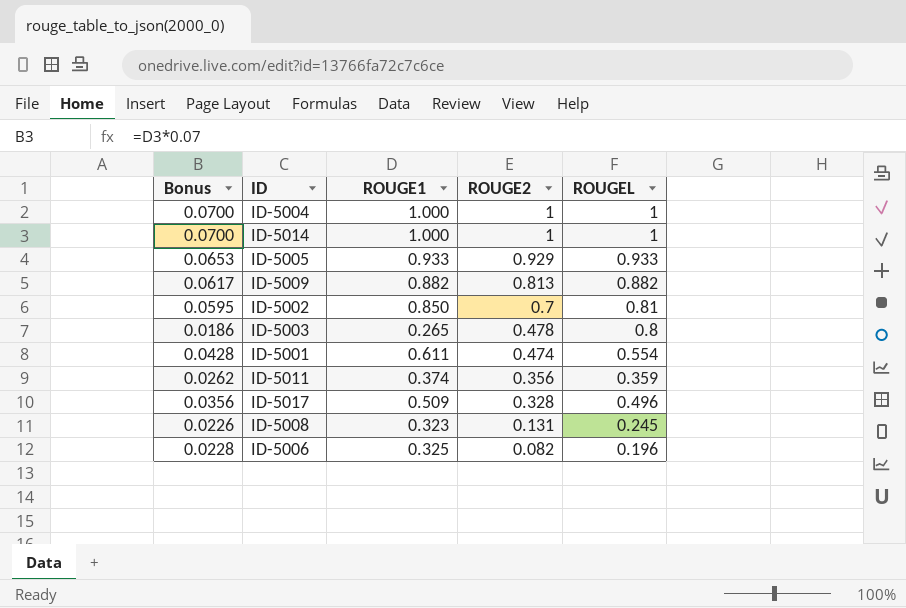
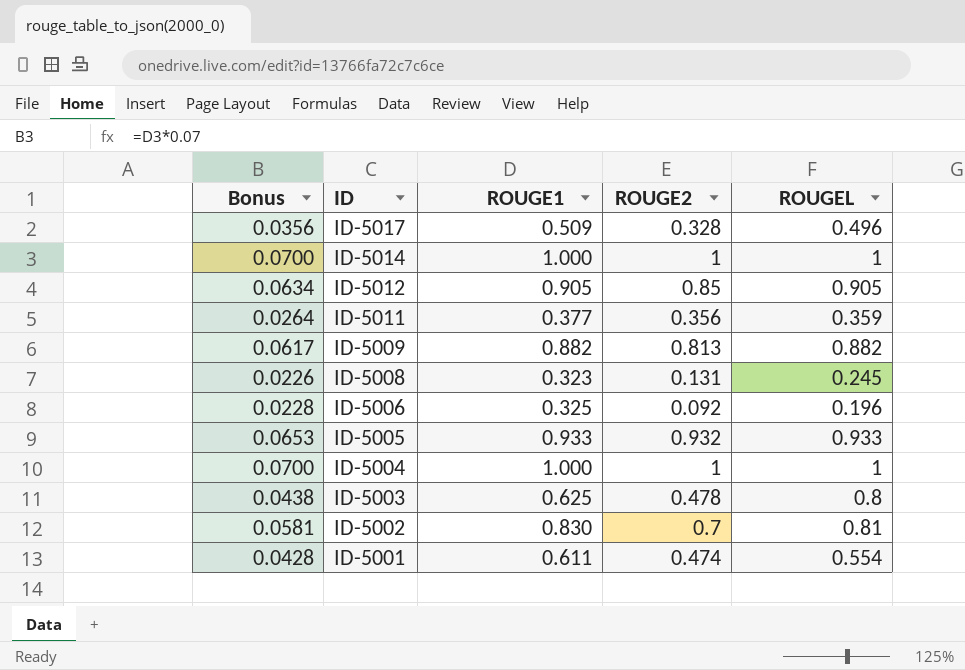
row order: ROUGE2 descending -> ID descending
row ID-5012: none -> 0.0634 | 0.905 | 0.85 | 0.905
ID-5011 | Bonus: 0.0262 -> 0.0264
ID-5011 | ROUGE1: 0.374 -> 0.377
ID-5006 | ROUGE2: 0.082 -> 0.092
ID-5005 | ROUGE2: 0.929 -> 0.932
ID-5003 | Bonus: 0.0186 -> 0.0438
ID-5003 | ROUGE1: 0.265 -> 0.625
ID-5002 | Bonus: 0.0595 -> 0.0581
ID-5002 | ROUGE1: 0.850 -> 0.830

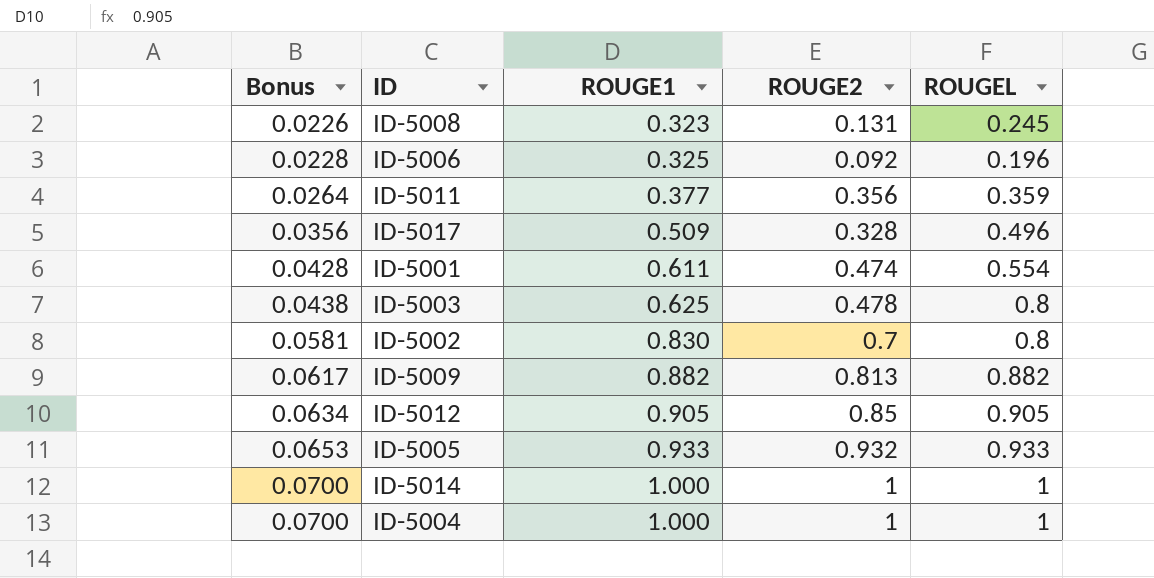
row order: ID descending -> Bonus ascending
ID-5002 | ROUGEL: 0.81 -> 0.8

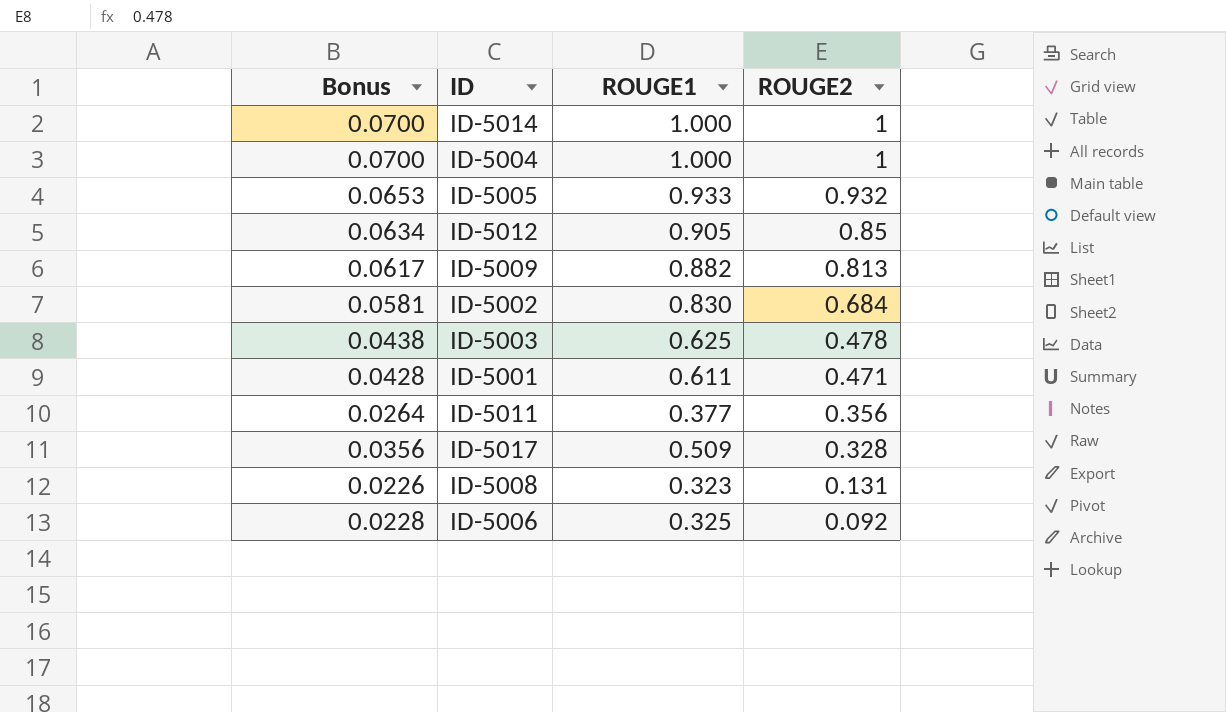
row order: Bonus ascending -> ROUGE2 descending
column ROUGEL | position: 5 -> none
ID-5002 | ROUGE2: 0.7 -> 0.684
ID-5001 | ROUGE2: 0.474 -> 0.471

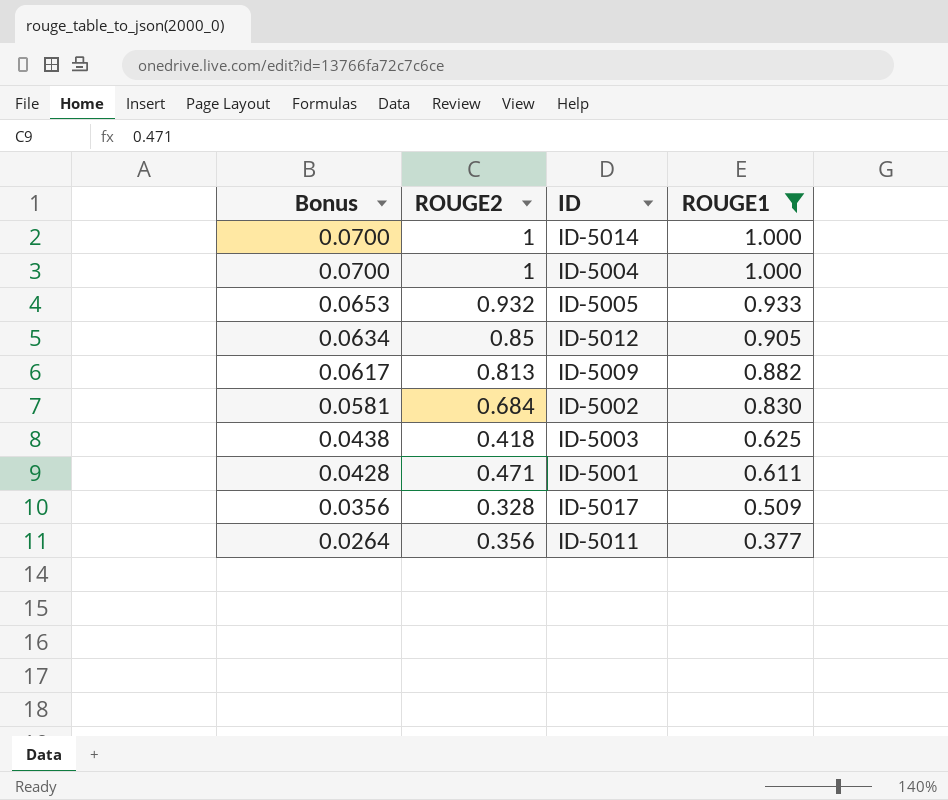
filter: none -> ROUGE1 >= 0.377
row order: ROUGE2 descending -> Bonus descending
column ROUGE2 | position: 4 -> 2
ID-5003 | ROUGE2: 0.478 -> 0.418

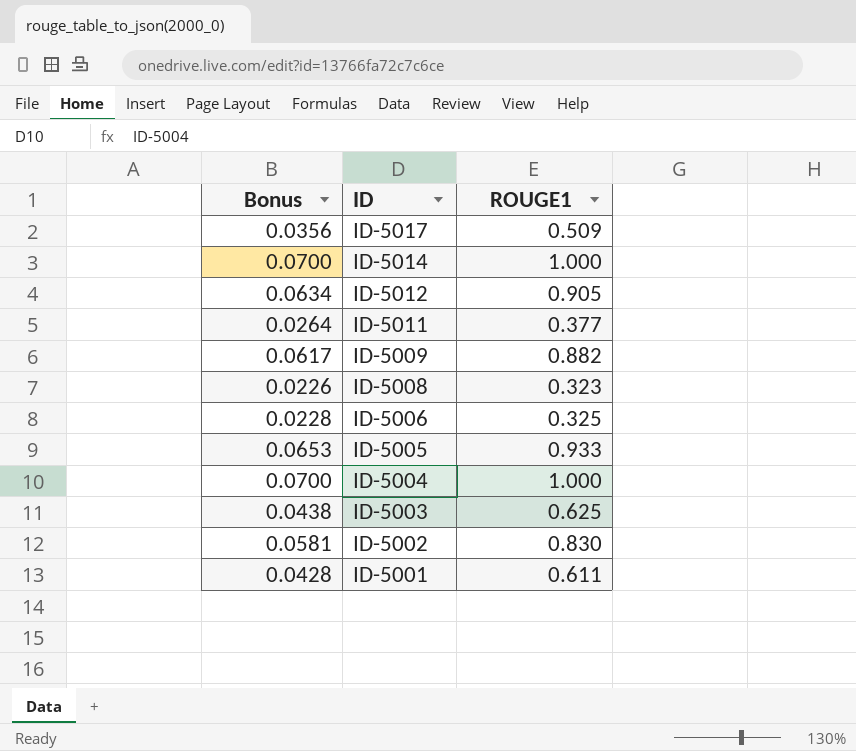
filter: ROUGE1 >= 0.377 -> none
row order: Bonus descending -> ID descending
column ROUGE2 | position: 2 -> none

